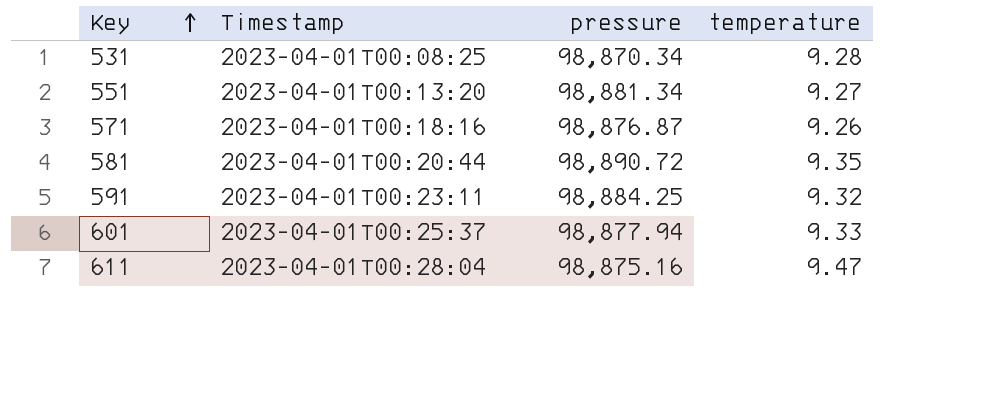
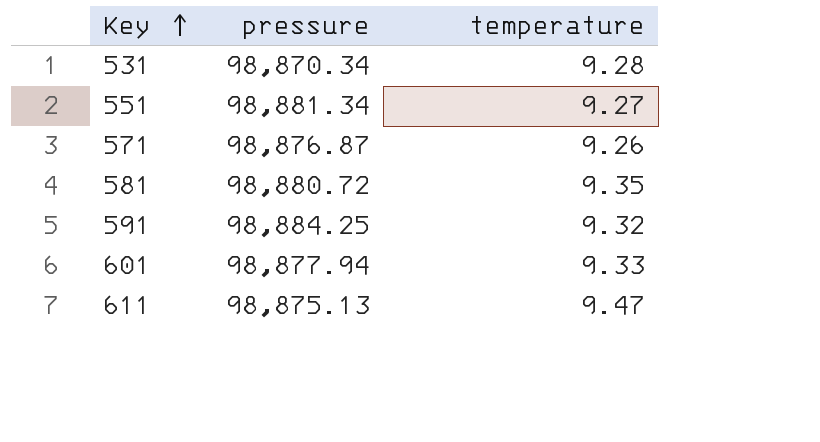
column Timestamp | position: 2 -> none
581 | pressure: 98,890.72 -> 98,880.72
611 | pressure: 98,875.16 -> 98,875.13

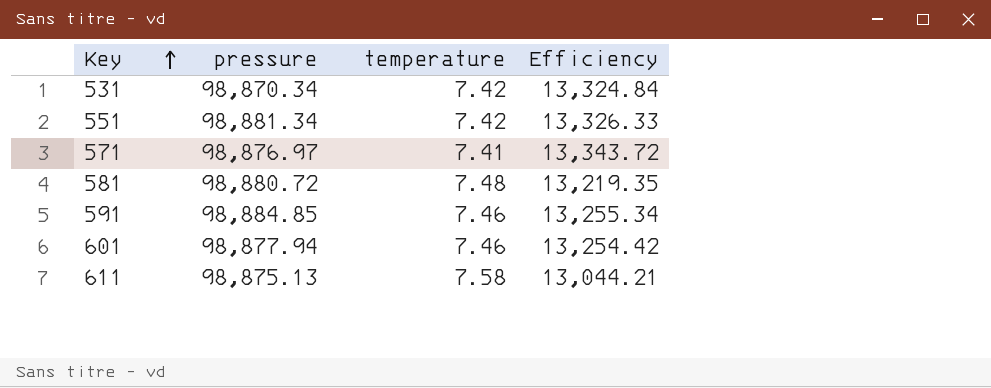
column Efficiency | formula: none -> [pressure] / [temperature]
531 | temperature: 9.28 -> 7.42
551 | temperature: 9.27 -> 7.42
571 | pressure: 98,876.87 -> 98,876.97
571 | temperature: 9.26 -> 7.41
581 | temperature: 9.35 -> 7.48
591 | pressure: 98,884.25 -> 98,884.85
591 | temperature: 9.32 -> 7.46
601 | temperature: 9.33 -> 7.46
611 | temperature: 9.47 -> 7.58

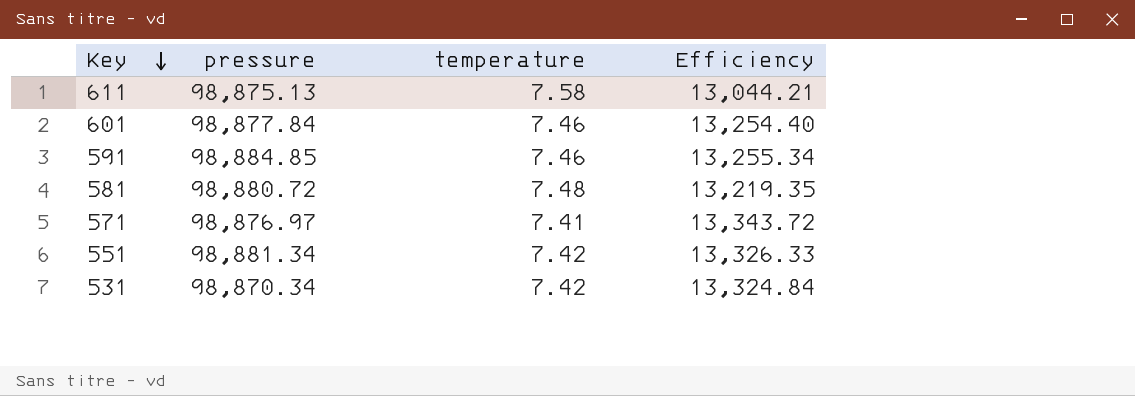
row order: Key ascending -> Key descending
601 | pressure: 98,877.94 -> 98,877.84
601 | Efficiency: 13,254.42 -> 13,254.40

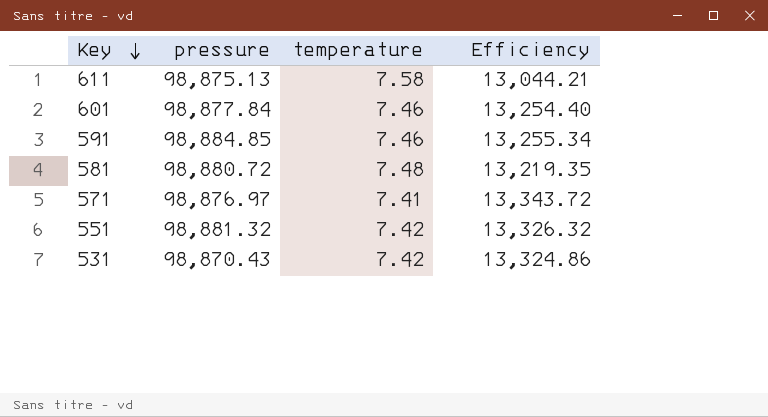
551 | pressure: 98,881.34 -> 98,881.32
551 | Efficiency: 13,326.33 -> 13,326.32
531 | pressure: 98,870.34 -> 98,870.43
531 | Efficiency: 13,324.84 -> 13,324.86

